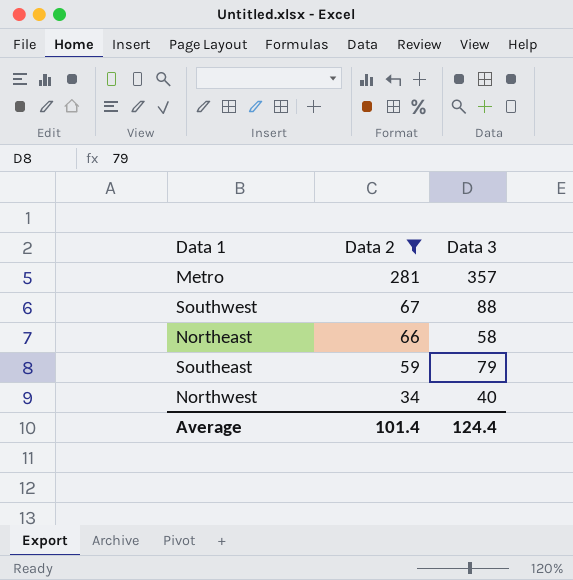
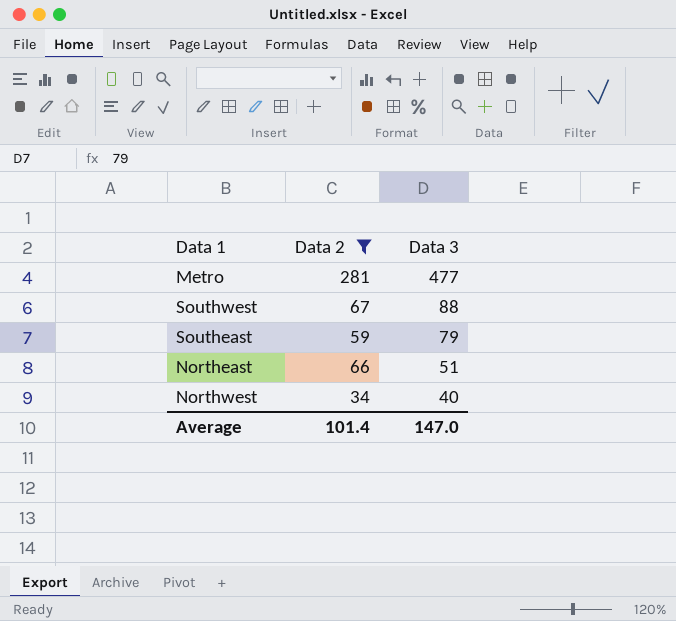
row order: Data 2 descending -> Data 3 descending
Metro | Data 3: 357 -> 477
Northeast | Data 3: 58 -> 51
Average | Data 3: 124.4 -> 147.0

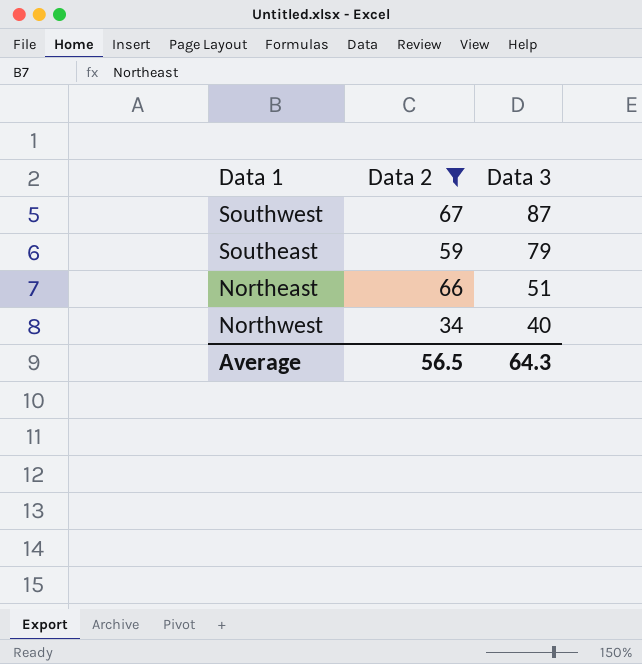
row Metro: 281 | 477 -> none
Southwest | Data 3: 88 -> 87
Average | Data 2: 101.4 -> 56.5
Average | Data 3: 147.0 -> 64.3

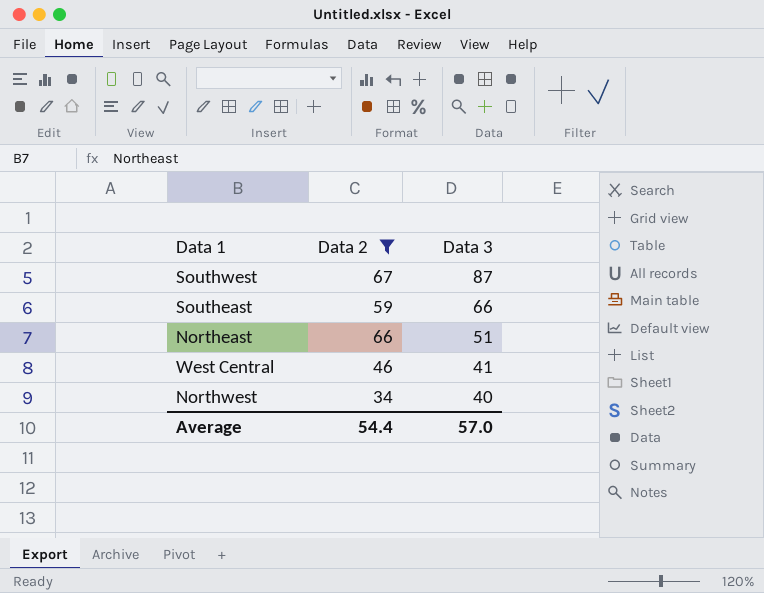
Southeast | Data 3: 79 -> 66
row West Central: none -> 46 | 41
Average | Data 2: 56.5 -> 54.4
Average | Data 3: 64.3 -> 57.0

